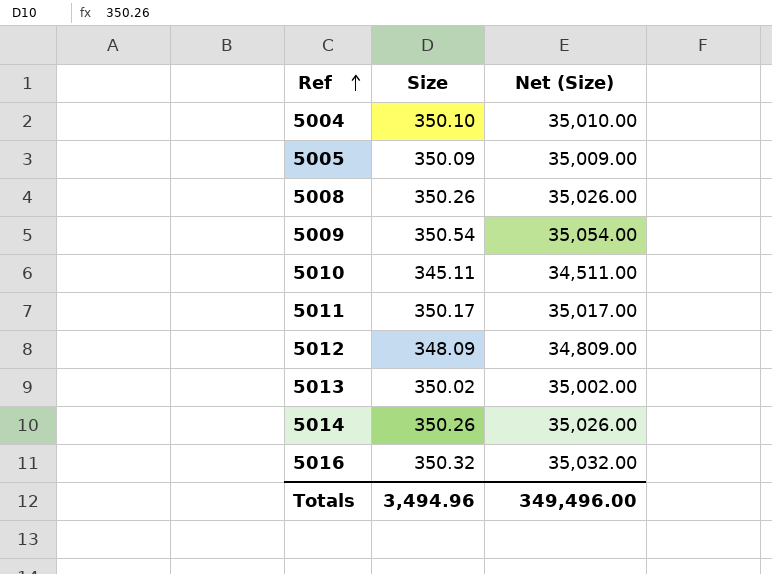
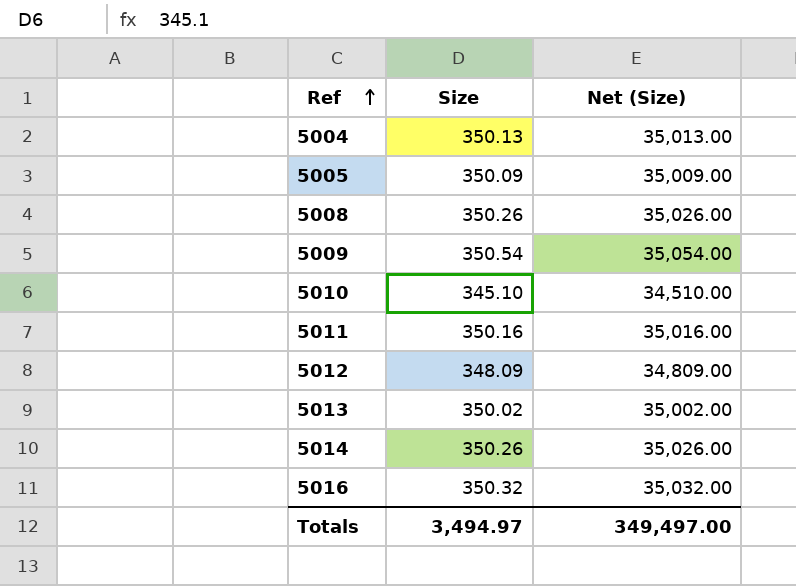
5004 | Size: 350.10 -> 350.13
5004 | Net (Size): 35,010.00 -> 35,013.00
5010 | Size: 345.11 -> 345.10
5010 | Net (Size): 34,511.00 -> 34,510.00
5011 | Size: 350.17 -> 350.16
5011 | Net (Size): 35,017.00 -> 35,016.00
Totals | Size: 3,494.96 -> 3,494.97
Totals | Net (Size): 349,496.00 -> 349,497.00

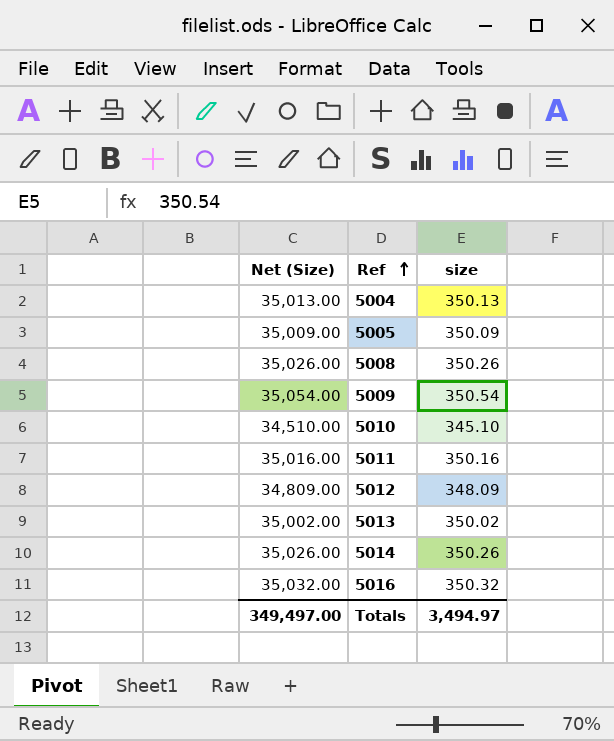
column Net (Size) | position: 3 -> 1
column name: Size -> size

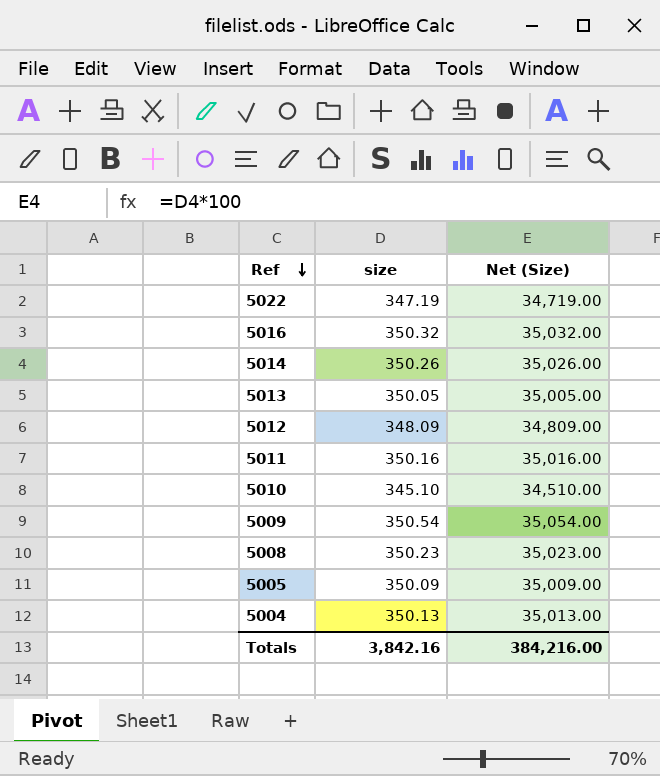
row order: Ref ascending -> Ref descending
column Net (Size) | position: 1 -> 3
row 5022: none -> 347.19 | 34,719.00
5013 | size: 350.02 -> 350.05
5013 | Net (Size): 35,002.00 -> 35,005.00
5008 | size: 350.26 -> 350.23
5008 | Net (Size): 35,026.00 -> 35,023.00
Totals | size: 3,494.97 -> 3,842.16
Totals | Net (Size): 349,497.00 -> 384,216.00

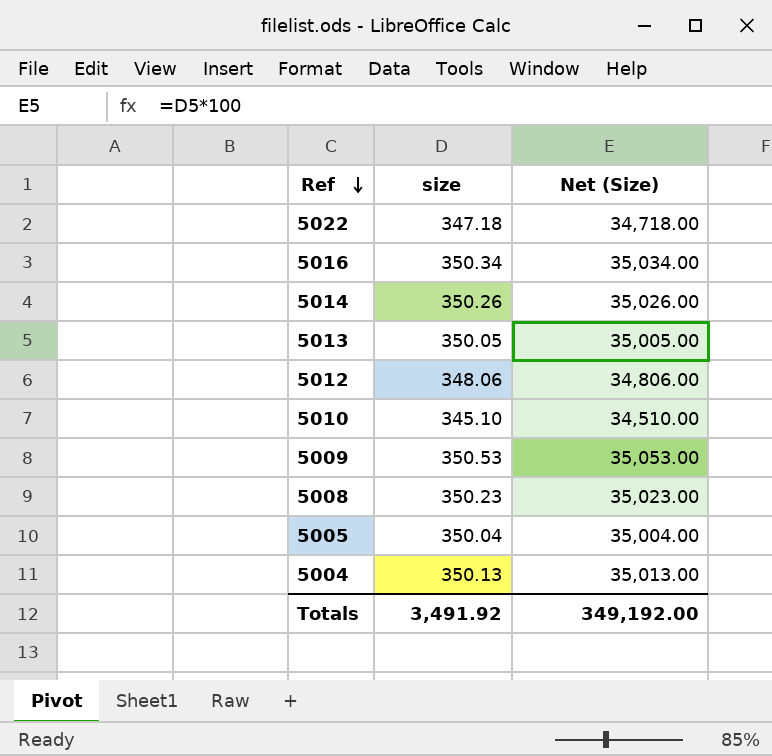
row 5011: 350.16 | 35,016.00 -> none
5022 | size: 347.19 -> 347.18
5022 | Net (Size): 34,719.00 -> 34,718.00
5016 | size: 350.32 -> 350.34
5016 | Net (Size): 35,032.00 -> 35,034.00
5012 | size: 348.09 -> 348.06
5012 | Net (Size): 34,809.00 -> 34,806.00
5009 | size: 350.54 -> 350.53
5009 | Net (Size): 35,054.00 -> 35,053.00
5005 | size: 350.09 -> 350.04
5005 | Net (Size): 35,009.00 -> 35,004.00
Totals | size: 3,842.16 -> 3,491.92
Totals | Net (Size): 384,216.00 -> 349,192.00

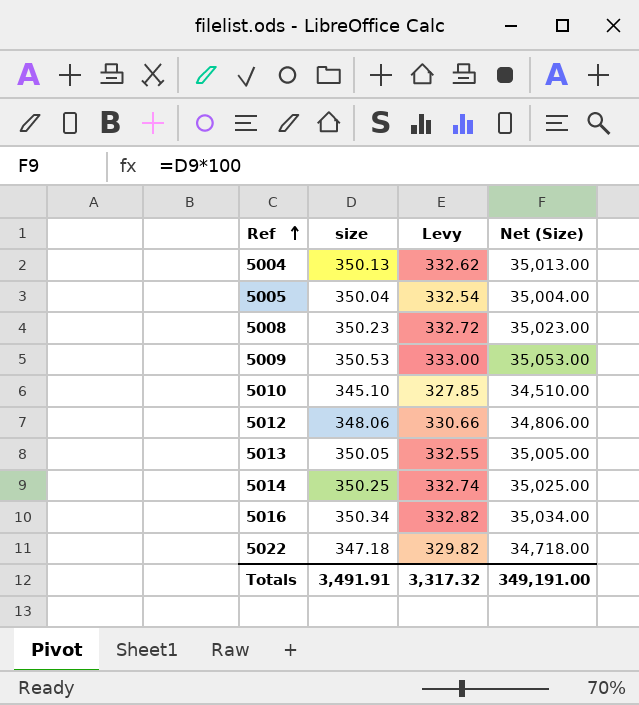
row order: Ref descending -> Ref ascending
column Levy | formula: none -> [size] * 0.95
5014 | size: 350.26 -> 350.25
5014 | Net (Size): 35,026.00 -> 35,025.00
Totals | size: 3,491.92 -> 3,491.91
Totals | Net (Size): 349,192.00 -> 349,191.00

